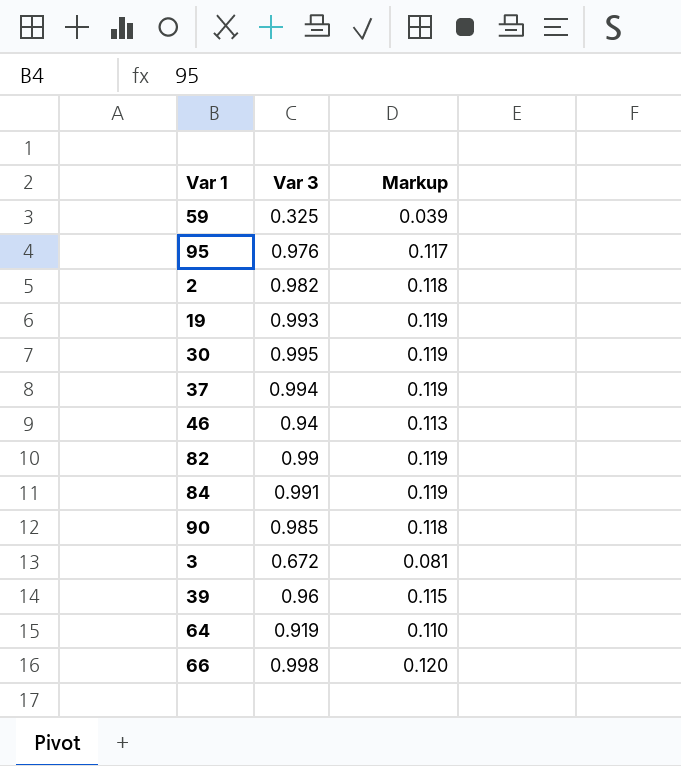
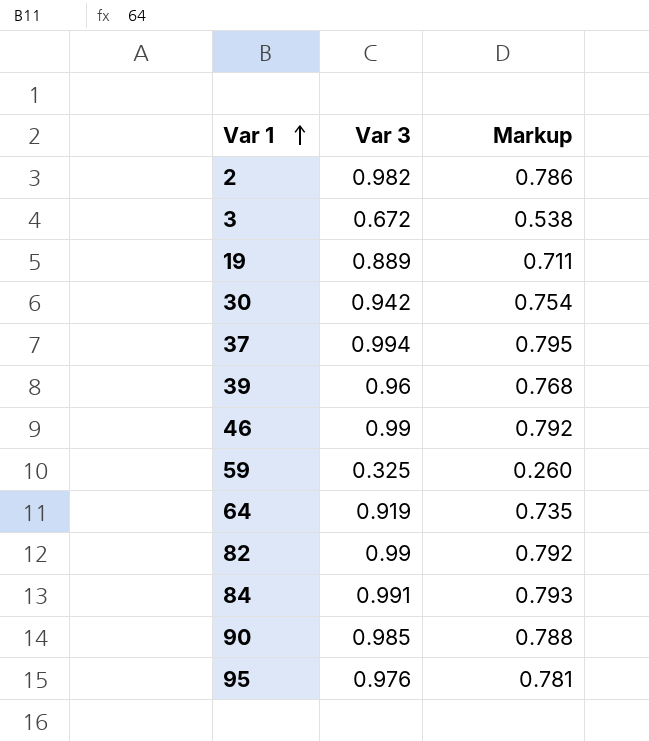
row order: none -> Var 1 ascending
column Markup | formula: [Var 3] * 0.12 -> [Var 3] * 0.8
row 66: 0.998 | 0.120 -> none
19 | Var 3: 0.993 -> 0.889
30 | Var 3: 0.995 -> 0.942
46 | Var 3: 0.94 -> 0.99

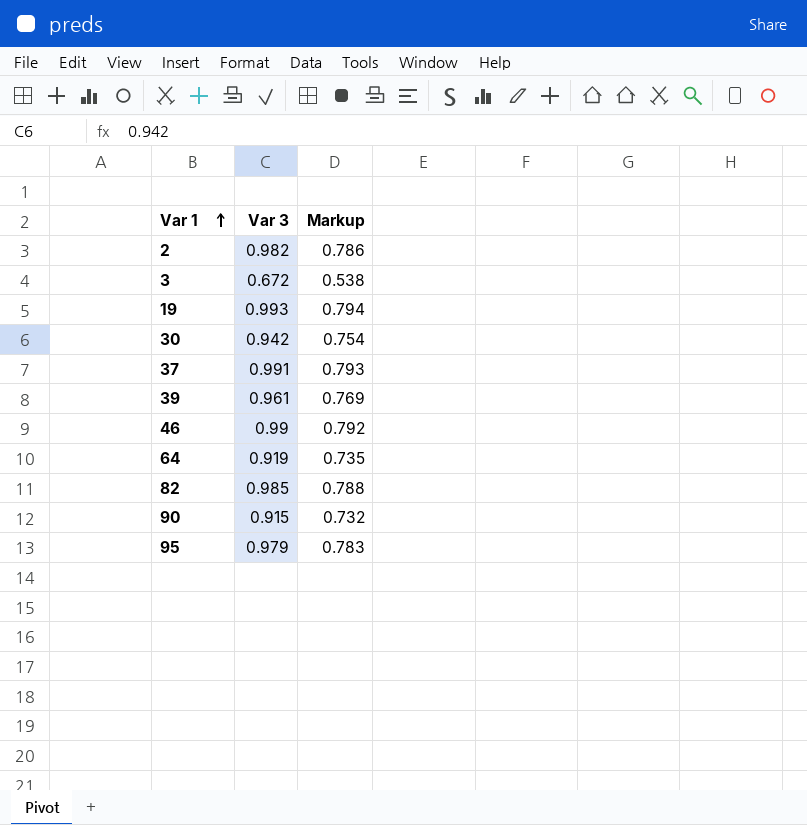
row 59: 0.325 | 0.260 -> none
row 84: 0.991 | 0.793 -> none
19 | Var 3: 0.889 -> 0.993
19 | Markup: 0.711 -> 0.794
37 | Var 3: 0.994 -> 0.991
37 | Markup: 0.795 -> 0.793
39 | Var 3: 0.96 -> 0.961
39 | Markup: 0.768 -> 0.769
82 | Var 3: 0.99 -> 0.985
82 | Markup: 0.792 -> 0.788
90 | Var 3: 0.985 -> 0.915
90 | Markup: 0.788 -> 0.732
95 | Var 3: 0.976 -> 0.979
95 | Markup: 0.781 -> 0.783

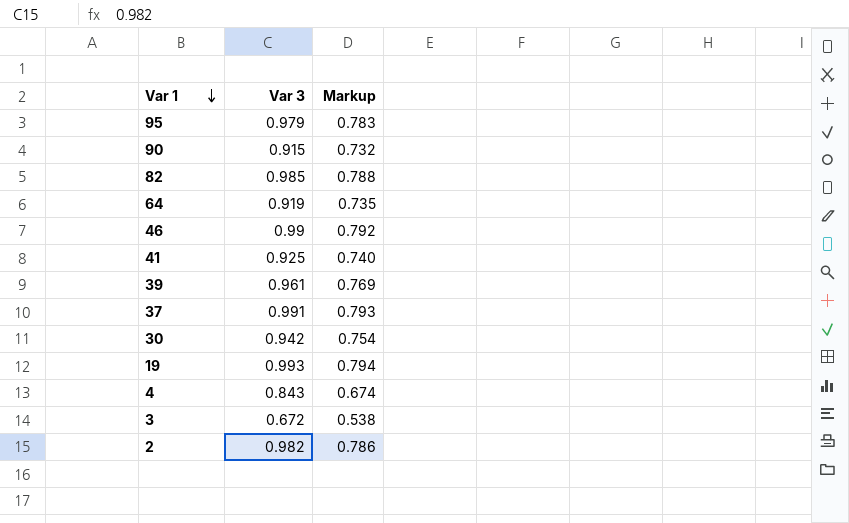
row order: Var 1 ascending -> Var 1 descending
row 41: none -> 0.925 | 0.740
row 4: none -> 0.843 | 0.674

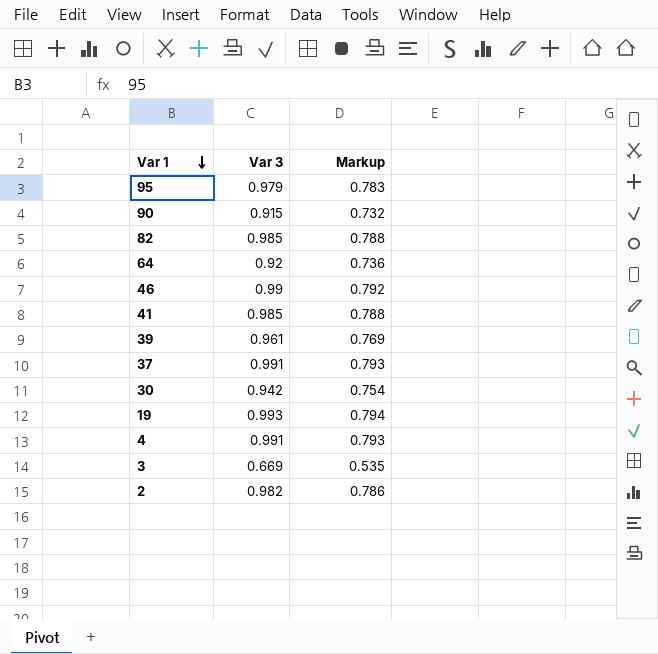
64 | Var 3: 0.919 -> 0.92
64 | Markup: 0.735 -> 0.736
41 | Var 3: 0.925 -> 0.985
41 | Markup: 0.740 -> 0.788
4 | Var 3: 0.843 -> 0.991
4 | Markup: 0.674 -> 0.793
3 | Var 3: 0.672 -> 0.669
3 | Markup: 0.538 -> 0.535

